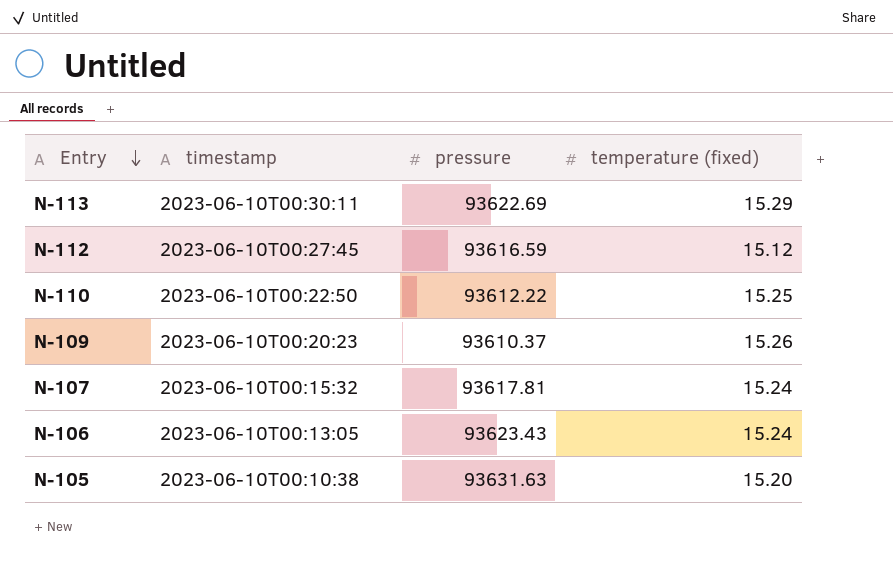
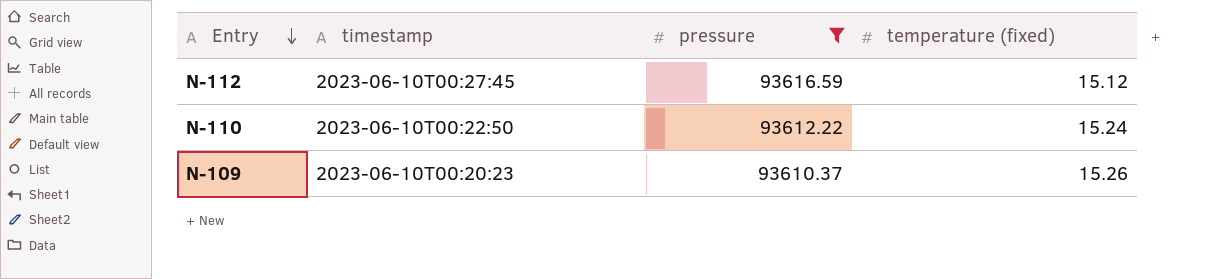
filter: none -> pressure <= 93616.59
N-110 | temperature (fixed): 15.25 -> 15.24

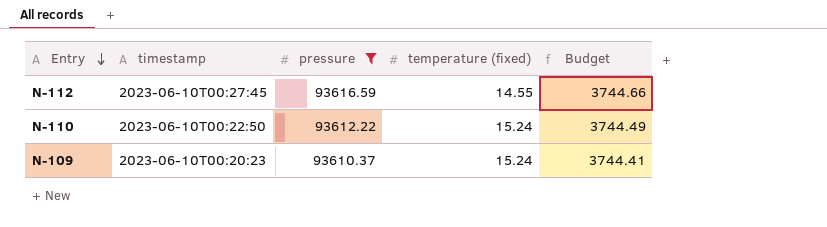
column Budget | formula: none -> [pressure] * 0.04
N-112 | temperature (fixed): 15.12 -> 14.55
N-109 | temperature (fixed): 15.26 -> 15.24

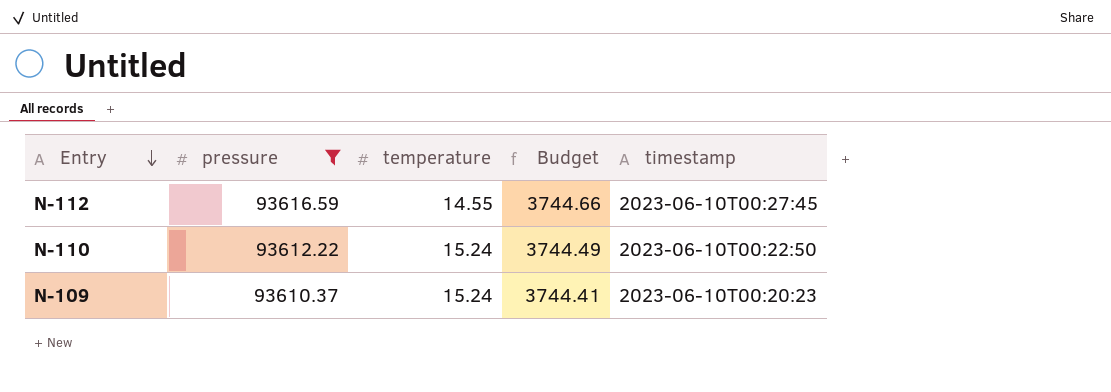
column name: temperature (fixed) -> temperature
column timestamp | position: 2 -> 5

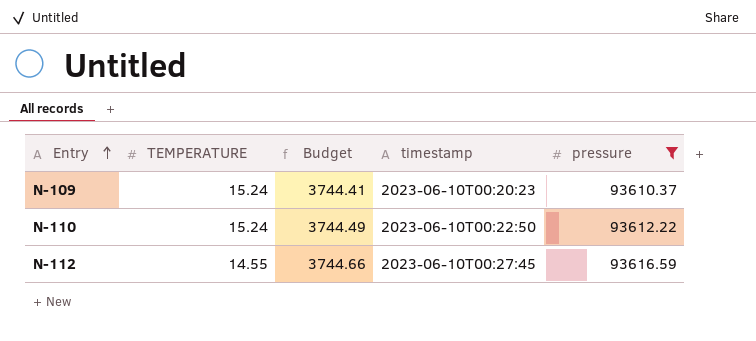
row order: Entry descending -> Entry ascending
column name: temperature -> TEMPERATURE
column pressure | position: 2 -> 5

